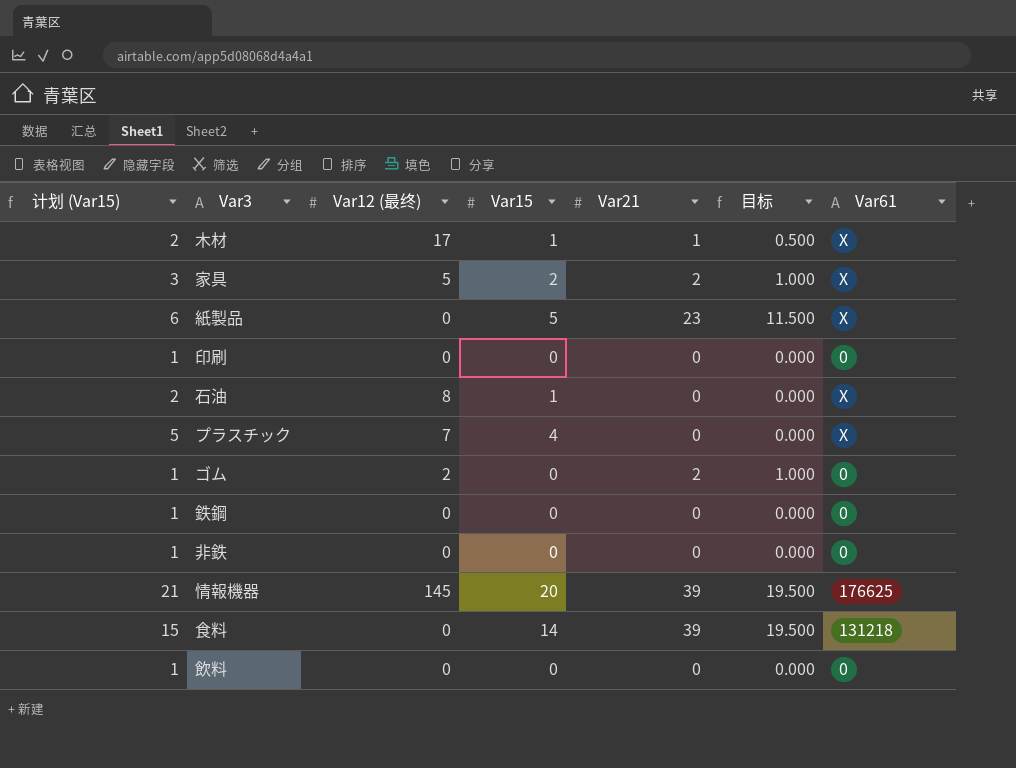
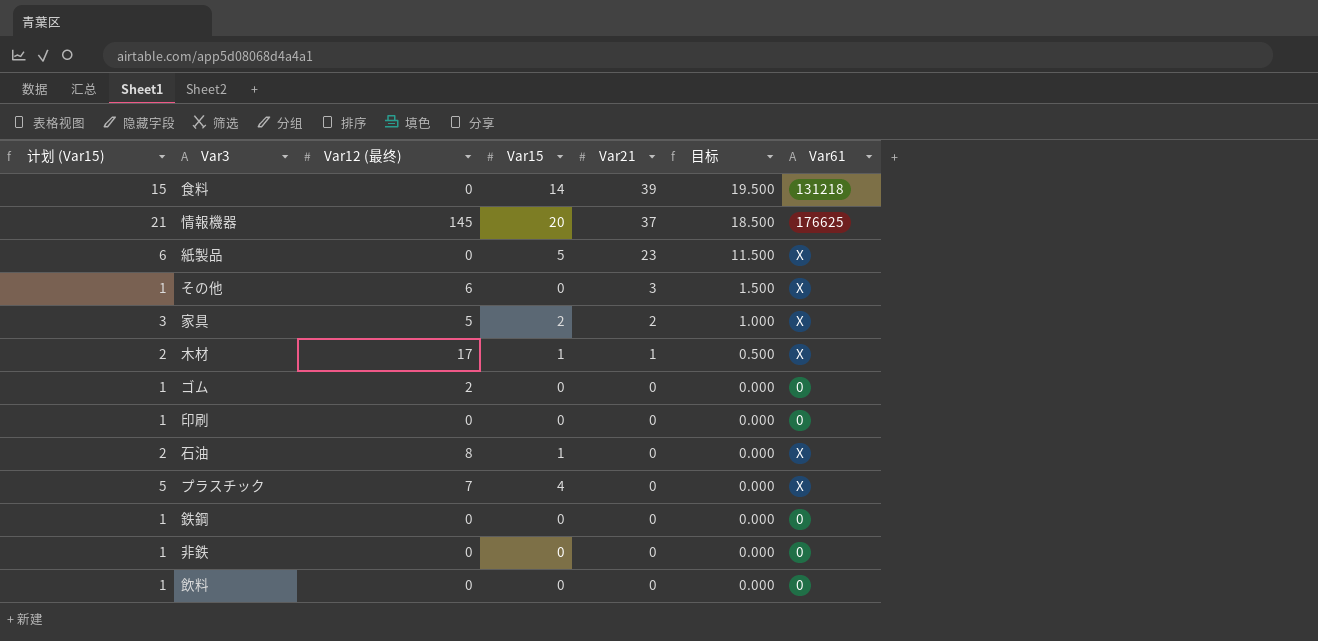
row order: none -> Var21 descending
情報機器 | Var21: 39 -> 37
情報機器 | 目标: 19.500 -> 18.500
row その他: none -> 1 | 6 | 0 | 3 | 1.500 | X
ゴム | Var21: 2 -> 0
ゴム | 目标: 1.000 -> 0.000

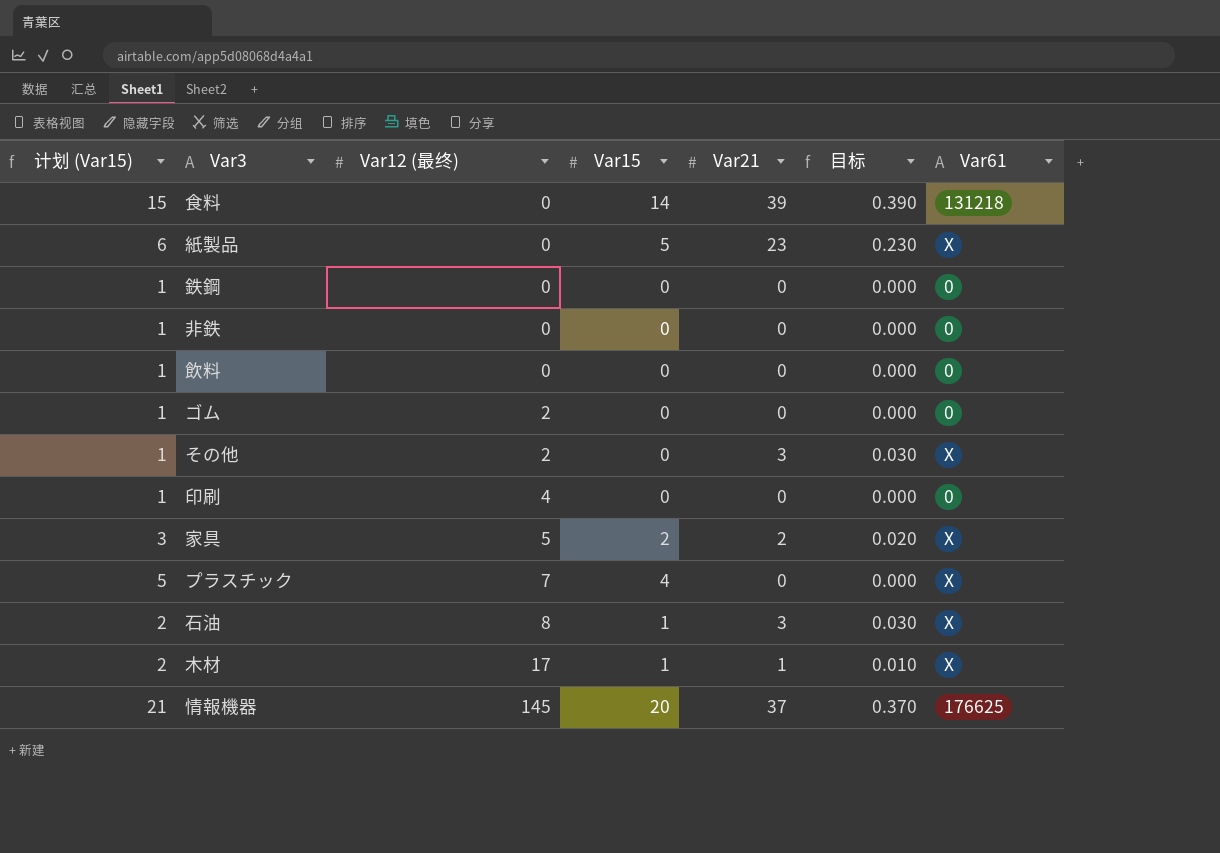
row order: Var21 descending -> Var12 (最终) ascending
column 目标 | formula: [Var21] * 0.5 -> [Var21] * 0.01
その他 | Var12 (最终): 6 -> 2
印刷 | Var12 (最终): 0 -> 4
石油 | Var21: 0 -> 3

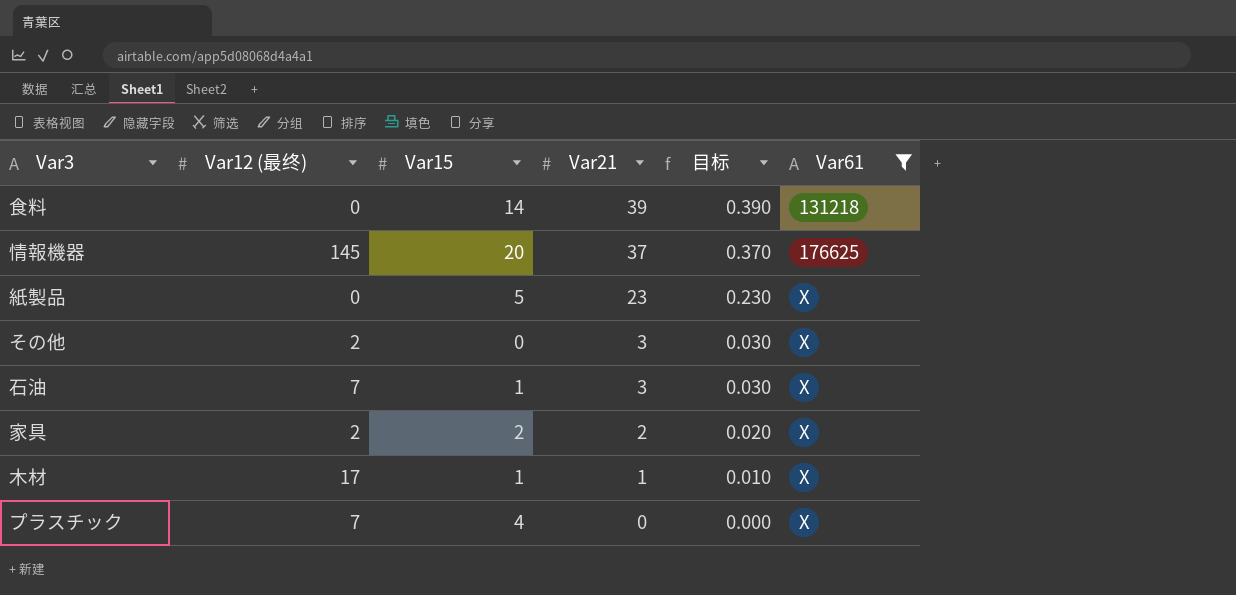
filter: none -> Var61 != 0
row order: Var12 (最终) ascending -> Var21 descending
column 计划 (Var15) | formula: [Var15] + 1 -> none
石油 | Var12 (最终): 8 -> 7
家具 | Var12 (最终): 5 -> 2

